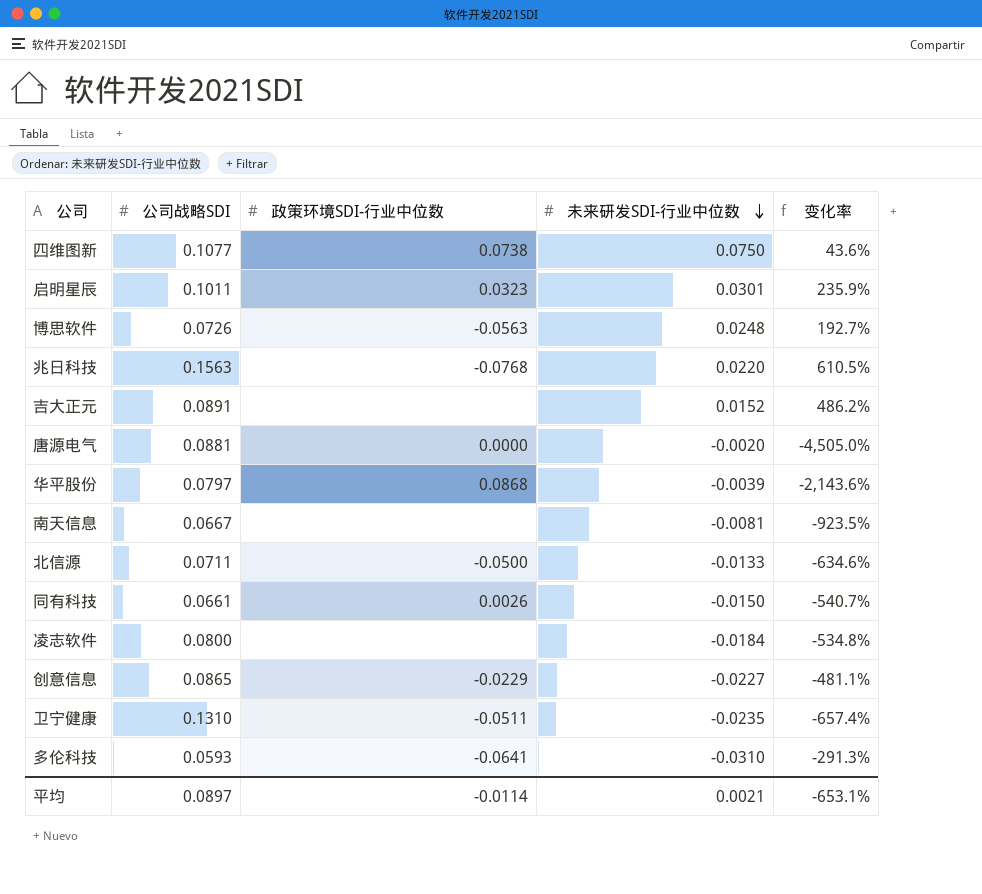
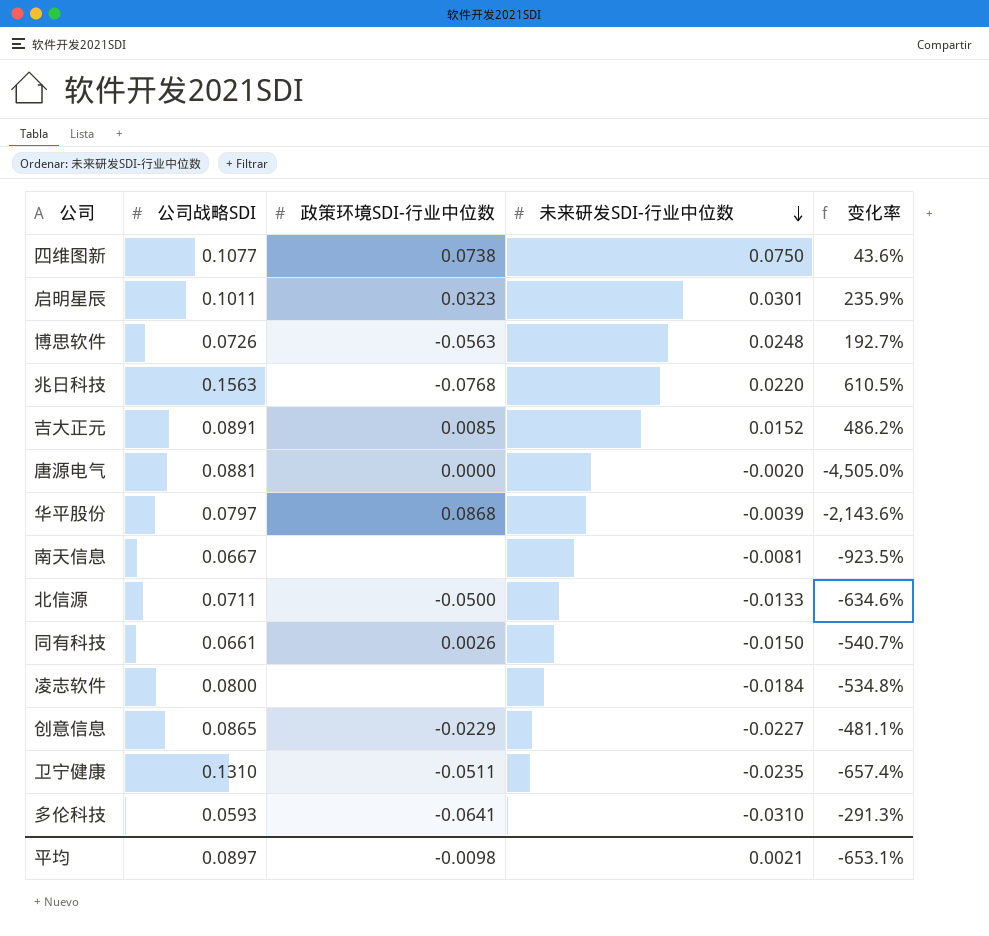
吉大正元 | 政策环境SDI-行业中位数: none -> 0.0085
平均 | 政策环境SDI-行业中位数: -0.0114 -> -0.0098

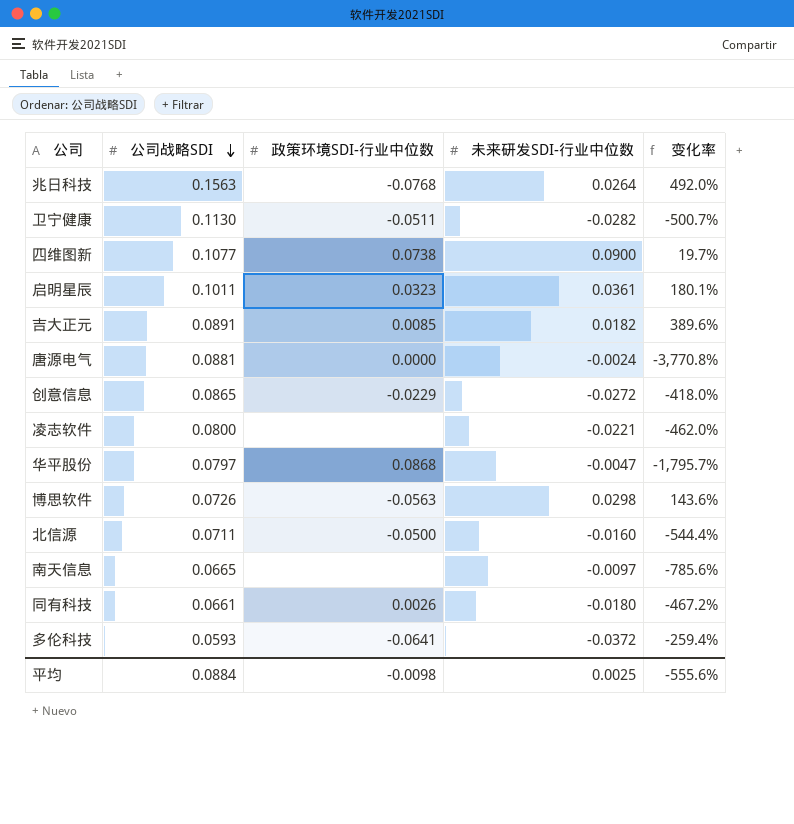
row order: 未来研发SDI-行业中位数 descending -> 公司战略SDI descending
兆日科技 | 未来研发SDI-行业中位数: 0.0220 -> 0.0264
兆日科技 | 变化率: 610.5% -> 492.0%
卫宁健康 | 公司战略SDI: 0.1310 -> 0.1130
卫宁健康 | 未来研发SDI-行业中位数: -0.0235 -> -0.0282
卫宁健康 | 变化率: -657.4% -> -500.7%
四维图新 | 未来研发SDI-行业中位数: 0.0750 -> 0.0900
四维图新 | 变化率: 43.6% -> 19.7%
启明星辰 | 未来研发SDI-行业中位数: 0.0301 -> 0.0361
启明星辰 | 变化率: 235.9% -> 180.1%
吉大正元 | 未来研发SDI-行业中位数: 0.0152 -> 0.0182
吉大正元 | 变化率: 486.2% -> 389.6%
唐源电气 | 未来研发SDI-行业中位数: -0.0020 -> -0.0024
唐源电气 | 变化率: -4,505.0% -> -3,770.8%
创意信息 | 未来研发SDI-行业中位数: -0.0227 -> -0.0272
创意信息 | 变化率: -481.1% -> -418.0%
凌志软件 | 未来研发SDI-行业中位数: -0.0184 -> -0.0221
凌志软件 | 变化率: -534.8% -> -462.0%
华平股份 | 未来研发SDI-行业中位数: -0.0039 -> -0.0047
华平股份 | 变化率: -2,143.6% -> -1,795.7%
博思软件 | 未来研发SDI-行业中位数: 0.0248 -> 0.0298
博思软件 | 变化率: 192.7% -> 143.6%
北信源 | 未来研发SDI-行业中位数: -0.0133 -> -0.0160
北信源 | 变化率: -634.6% -> -544.4%
南天信息 | 公司战略SDI: 0.0667 -> 0.0665
南天信息 | 未来研发SDI-行业中位数: -0.0081 -> -0.0097
南天信息 | 变化率: -923.5% -> -785.6%
同有科技 | 未来研发SDI-行业中位数: -0.0150 -> -0.0180
同有科技 | 变化率: -540.7% -> -467.2%
多伦科技 | 未来研发SDI-行业中位数: -0.0310 -> -0.0372
多伦科技 | 变化率: -291.3% -> -259.4%
平均 | 公司战略SDI: 0.0897 -> 0.0884
平均 | 未来研发SDI-行业中位数: 0.0021 -> 0.0025
平均 | 变化率: -653.1% -> -555.6%

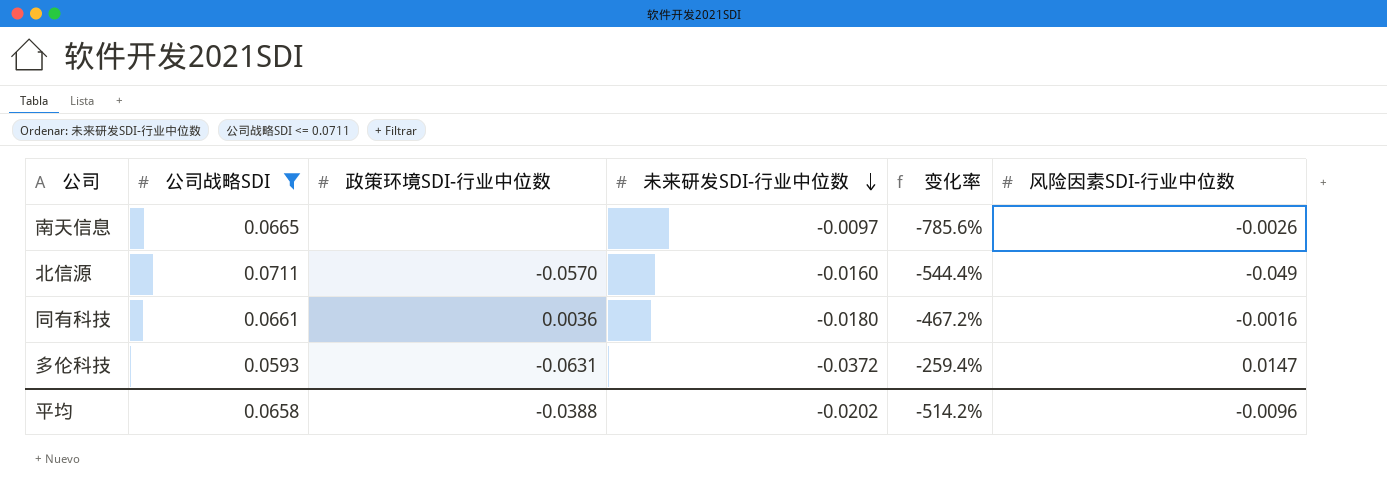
filter: none -> 公司战略SDI <= 0.0711
row order: 公司战略SDI descending -> 未来研发SDI-行业中位数 descending
column 风险因素SDI-行业中位数 | position: none -> 6
北信源 | 政策环境SDI-行业中位数: -0.0500 -> -0.0570
同有科技 | 政策环境SDI-行业中位数: 0.0026 -> 0.0036
多伦科技 | 政策环境SDI-行业中位数: -0.0641 -> -0.0631
平均 | 公司战略SDI: 0.0884 -> 0.0658
平均 | 政策环境SDI-行业中位数: -0.0098 -> -0.0388
平均 | 未来研发SDI-行业中位数: 0.0025 -> -0.0202
平均 | 变化率: -555.6% -> -514.2%

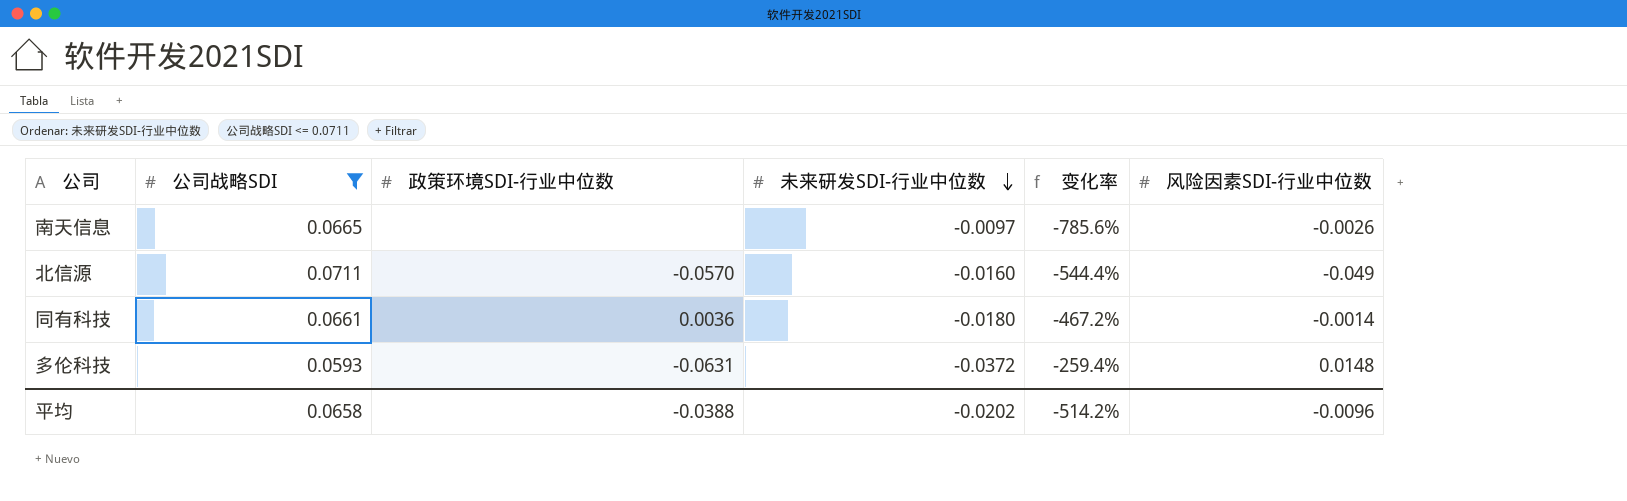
同有科技 | 风险因素SDI-行业中位数: -0.0016 -> -0.0014
多伦科技 | 风险因素SDI-行业中位数: 0.0147 -> 0.0148

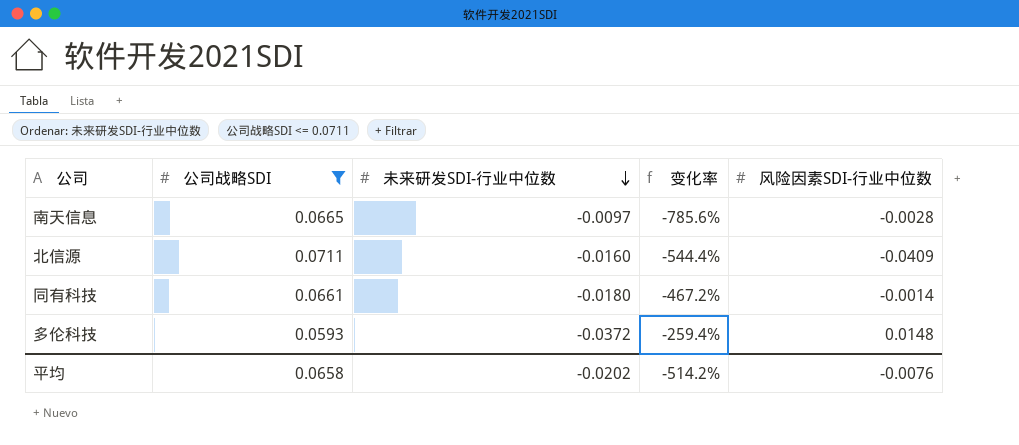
column 政策环境SDI-行业中位数 | position: 3 -> none
南天信息 | 风险因素SDI-行业中位数: -0.0026 -> -0.0028
北信源 | 风险因素SDI-行业中位数: -0.049 -> -0.0409
平均 | 风险因素SDI-行业中位数: -0.0096 -> -0.0076

